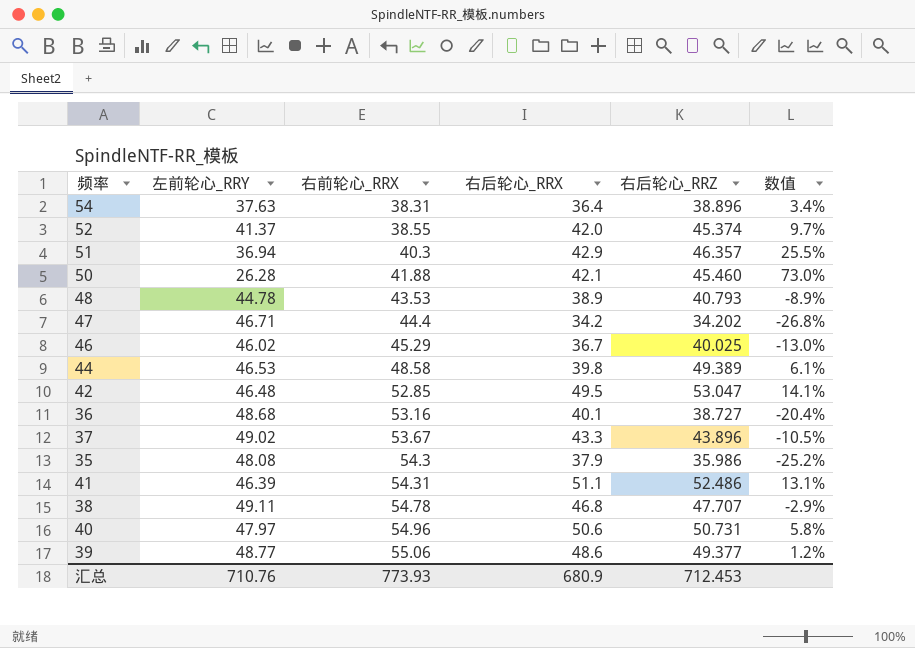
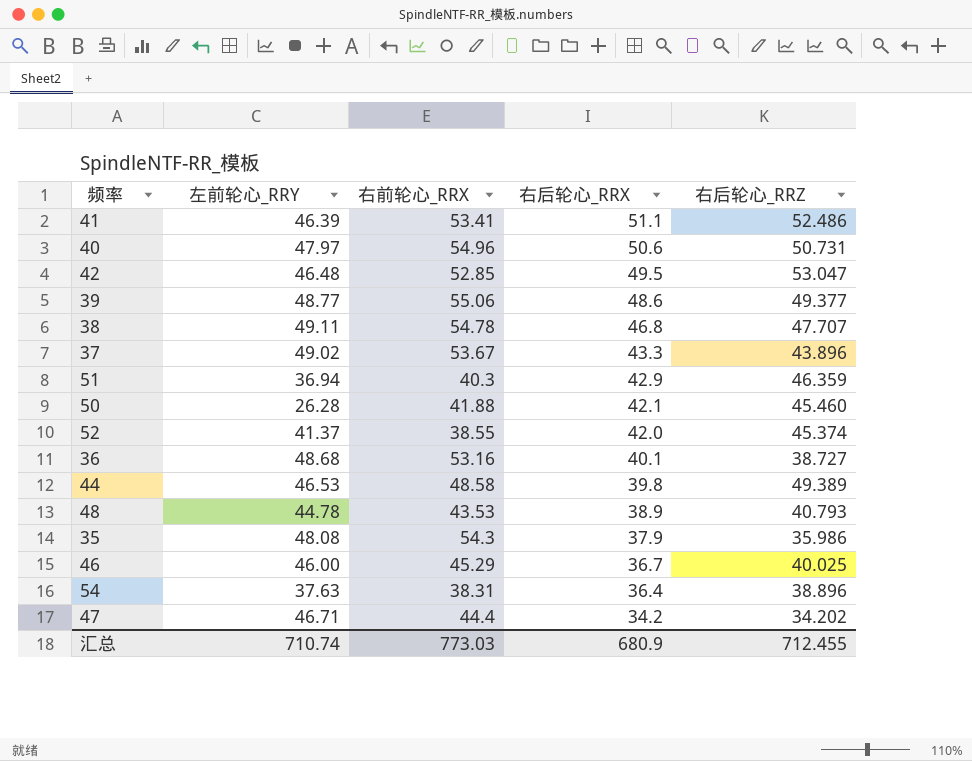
row order: 右前轮心_RRX ascending -> 右后轮心_RRX descending
column 数值 | formula: ([右后轮心_RRZ] - [左前轮心_RRY]) / [左前轮心_RRY] -> none
41 | 右前轮心_RRX: 54.31 -> 53.41
51 | 右后轮心_RRZ: 46.357 -> 46.359
46 | 左前轮心_RRY: 46.02 -> 46.00
汇总 | 左前轮心_RRY: 710.76 -> 710.74
汇总 | 右前轮心_RRX: 773.93 -> 773.03
汇总 | 右后轮心_RRZ: 712.453 -> 712.455

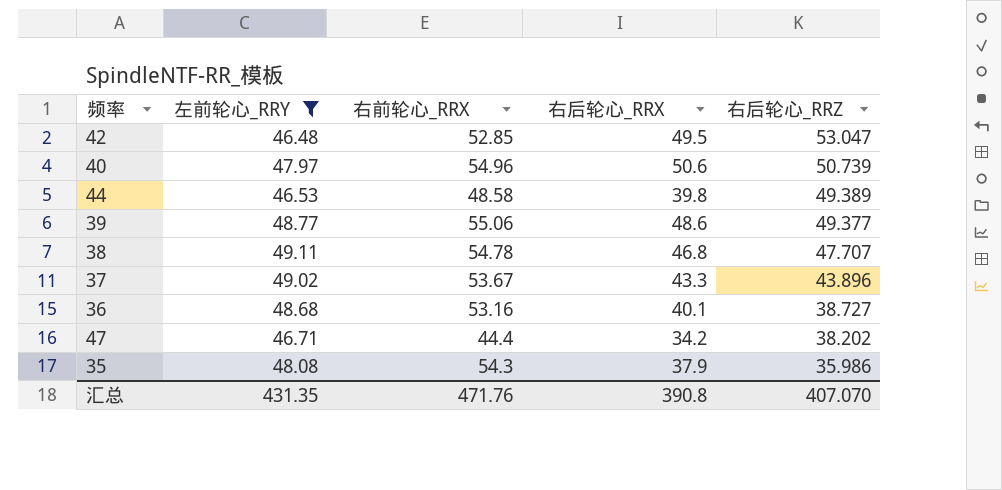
filter: none -> 左前轮心_RRY >= 46.48
row order: 右后轮心_RRX descending -> 右后轮心_RRZ descending
40 | 右后轮心_RRZ: 50.731 -> 50.739
47 | 右后轮心_RRZ: 34.202 -> 38.202
汇总 | 左前轮心_RRY: 710.74 -> 431.35
汇总 | 右前轮心_RRX: 773.03 -> 471.76
汇总 | 右后轮心_RRX: 680.9 -> 390.8
汇总 | 右后轮心_RRZ: 712.455 -> 407.070

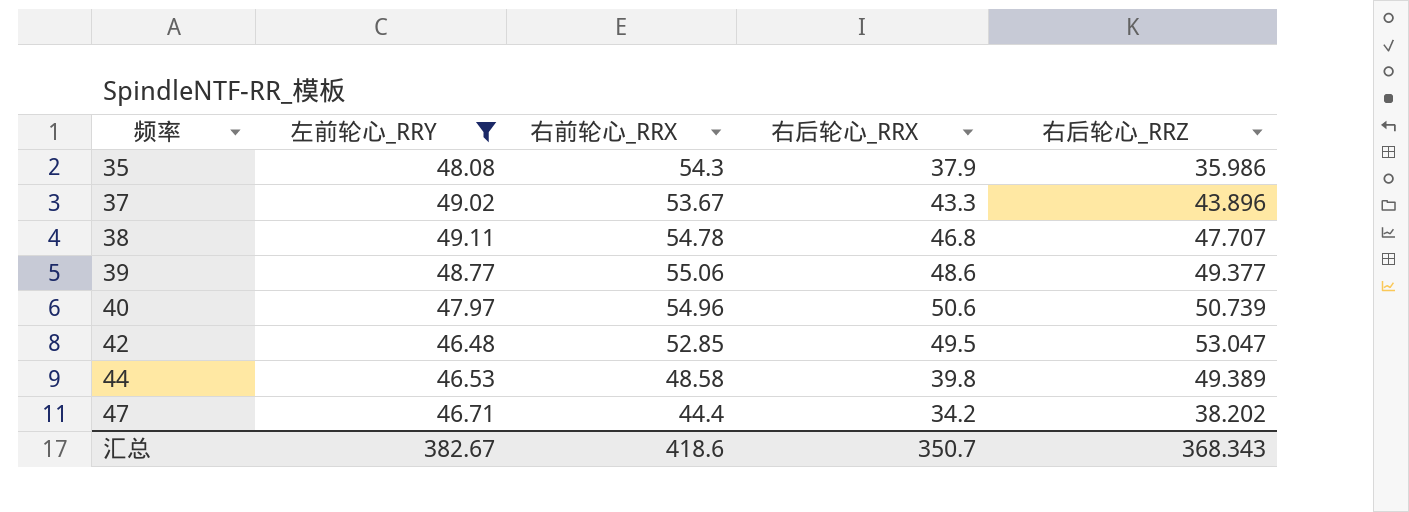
row order: 右后轮心_RRZ descending -> 频率 ascending
row 36: 48.68 | 53.16 | 40.1 | 38.727 -> none
汇总 | 左前轮心_RRY: 431.35 -> 382.67
汇总 | 右前轮心_RRX: 471.76 -> 418.6
汇总 | 右后轮心_RRX: 390.8 -> 350.7
汇总 | 右后轮心_RRZ: 407.070 -> 368.343

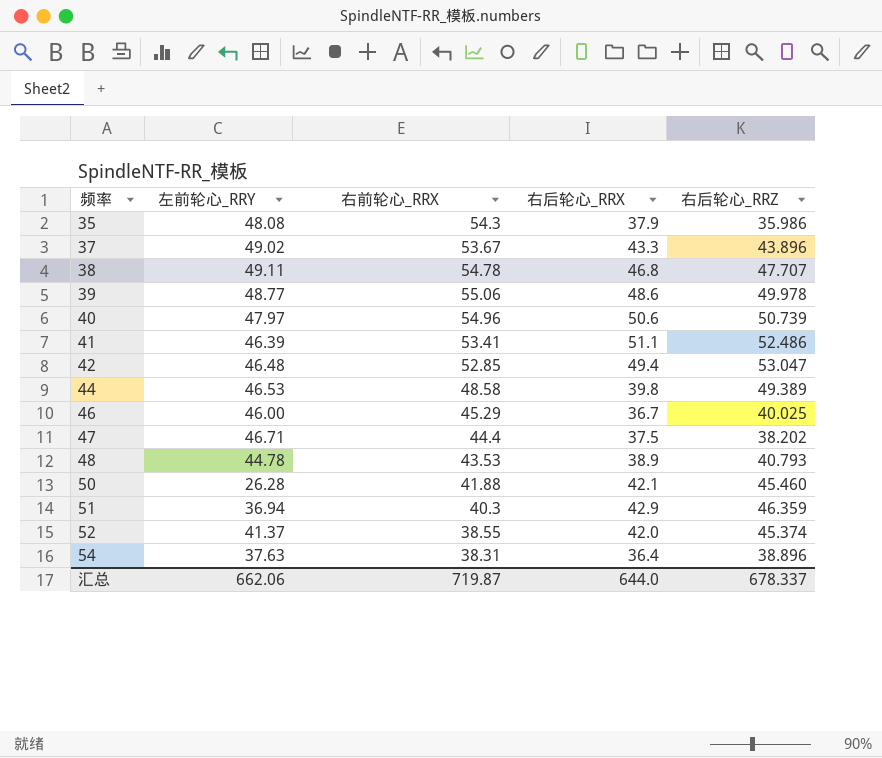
filter: 左前轮心_RRY >= 46.48 -> none
39 | 右后轮心_RRZ: 49.377 -> 49.978
42 | 右后轮心_RRX: 49.5 -> 49.4
47 | 右后轮心_RRX: 34.2 -> 37.5
汇总 | 左前轮心_RRY: 382.67 -> 662.06
汇总 | 右前轮心_RRX: 418.6 -> 719.87
汇总 | 右后轮心_RRX: 350.7 -> 644.0
汇总 | 右后轮心_RRZ: 368.343 -> 678.337

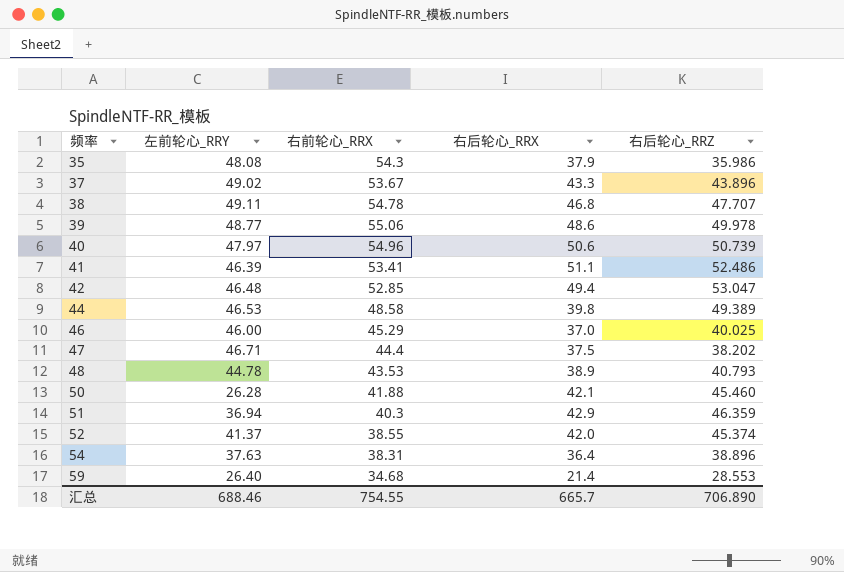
46 | 右后轮心_RRX: 36.7 -> 37.0
row 59: none -> 26.40 | 34.68 | 21.4 | 28.553
汇总 | 左前轮心_RRY: 662.06 -> 688.46
汇总 | 右前轮心_RRX: 719.87 -> 754.55
汇总 | 右后轮心_RRX: 644.0 -> 665.7
汇总 | 右后轮心_RRZ: 678.337 -> 706.890

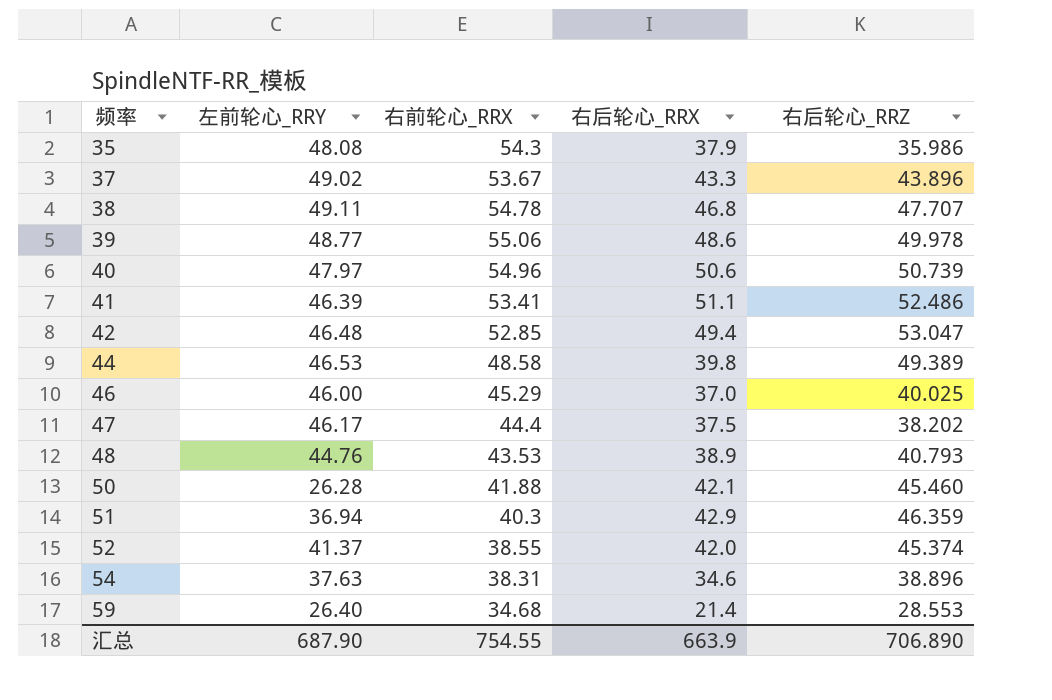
47 | 左前轮心_RRY: 46.71 -> 46.17
48 | 左前轮心_RRY: 44.78 -> 44.76
54 | 右后轮心_RRX: 36.4 -> 34.6
汇总 | 左前轮心_RRY: 688.46 -> 687.90
汇总 | 右后轮心_RRX: 665.7 -> 663.9

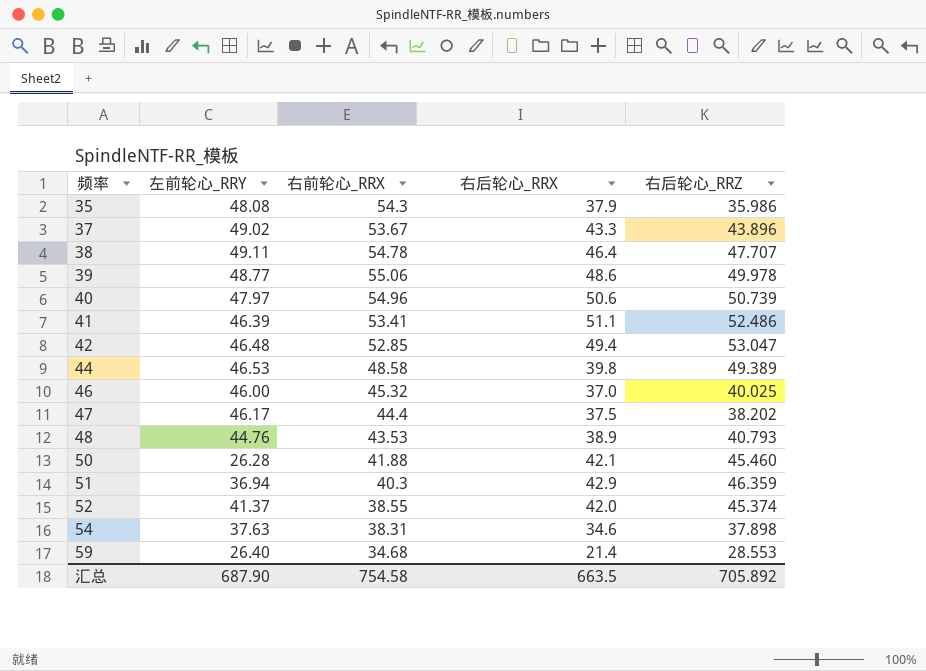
38 | 右后轮心_RRX: 46.8 -> 46.4
46 | 右前轮心_RRX: 45.29 -> 45.32
54 | 右后轮心_RRZ: 38.896 -> 37.898
汇总 | 右前轮心_RRX: 754.55 -> 754.58
汇总 | 右后轮心_RRX: 663.9 -> 663.5
汇总 | 右后轮心_RRZ: 706.890 -> 705.892

